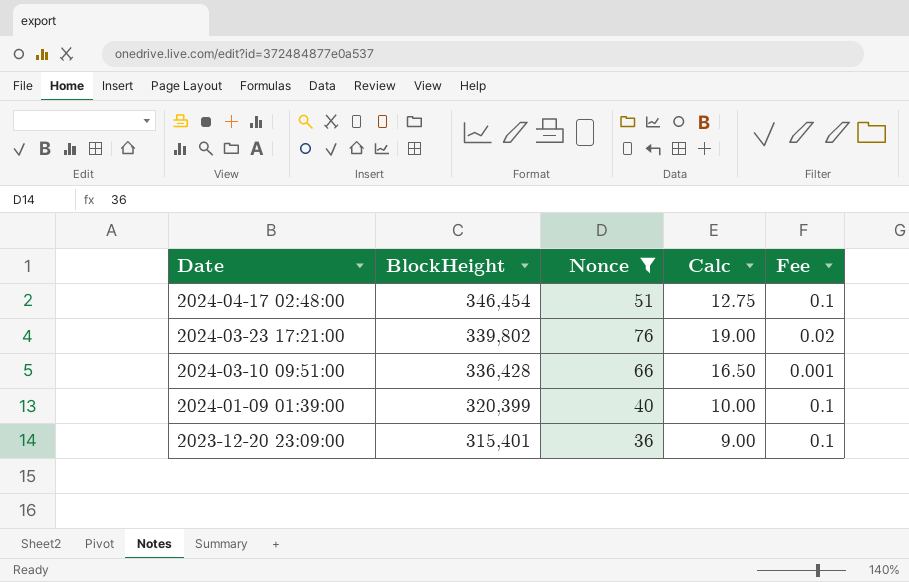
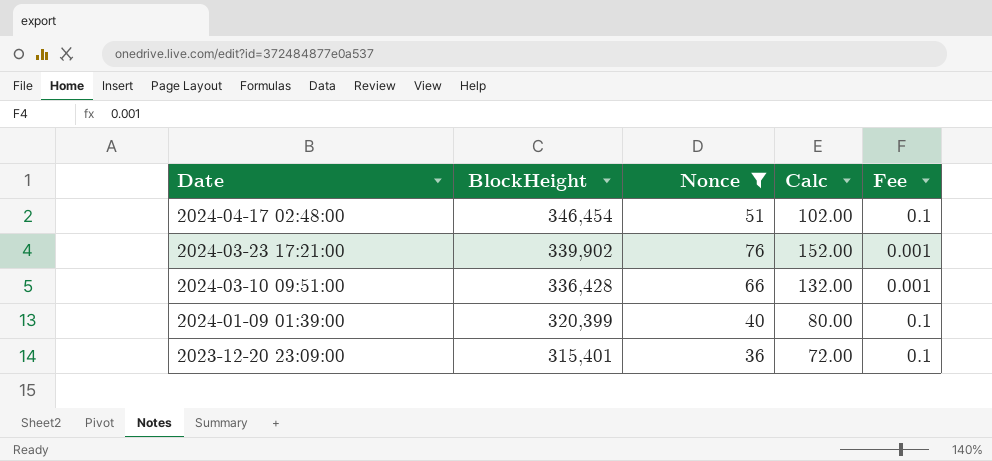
column Calc | formula: [Nonce] * 0.25 -> [Nonce] * 2
2024-03-23 17:21:00 | BlockHeight: 339,802 -> 339,902
2024-03-23 17:21:00 | Fee: 0.02 -> 0.001

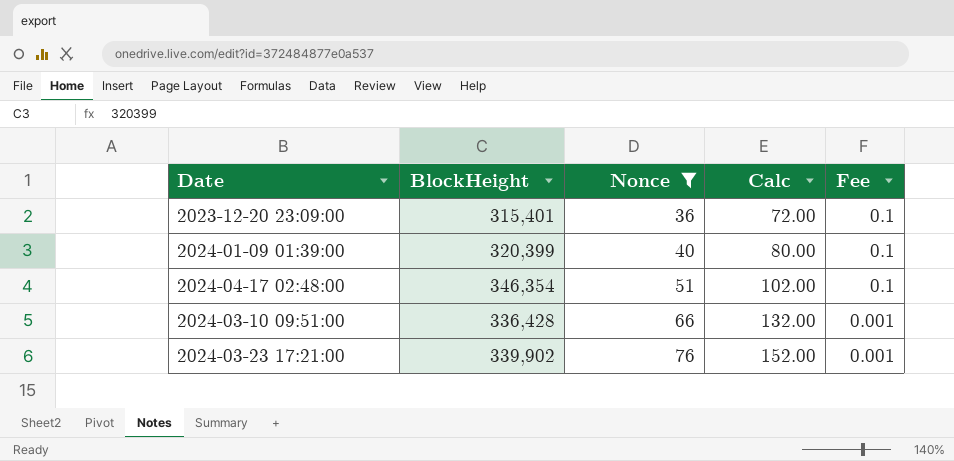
row order: Date descending -> Nonce ascending
2024-04-17 02:48:00 | BlockHeight: 346,454 -> 346,354

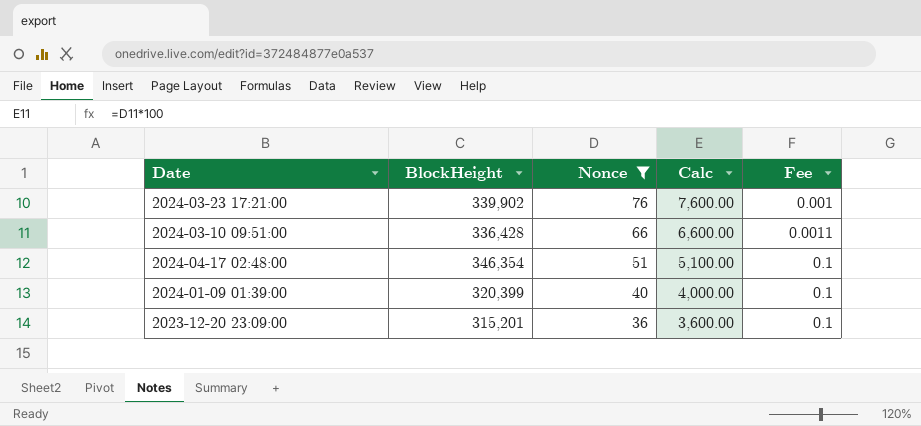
row order: Nonce ascending -> Nonce descending
column Calc | formula: [Nonce] * 2 -> [Nonce] * 100
2024-03-10 09:51:00 | Fee: 0.001 -> 0.0011
2023-12-20 23:09:00 | BlockHeight: 315,401 -> 315,201

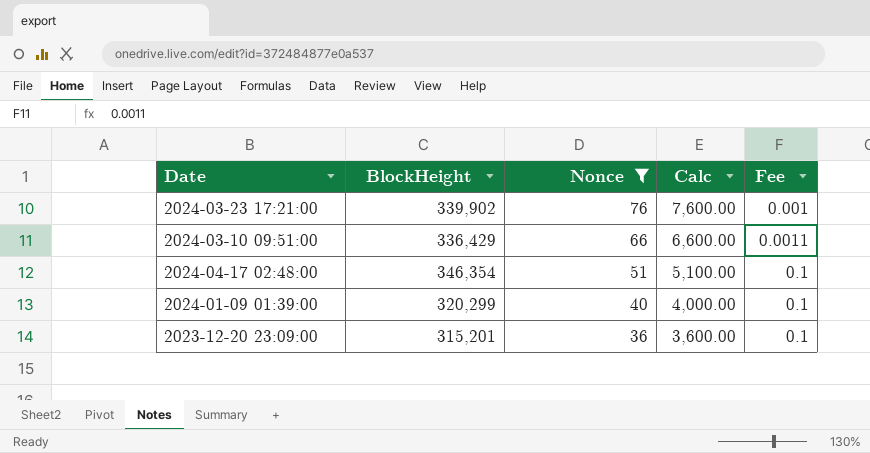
2024-03-10 09:51:00 | BlockHeight: 336,428 -> 336,429
2024-01-09 01:39:00 | BlockHeight: 320,399 -> 320,299

